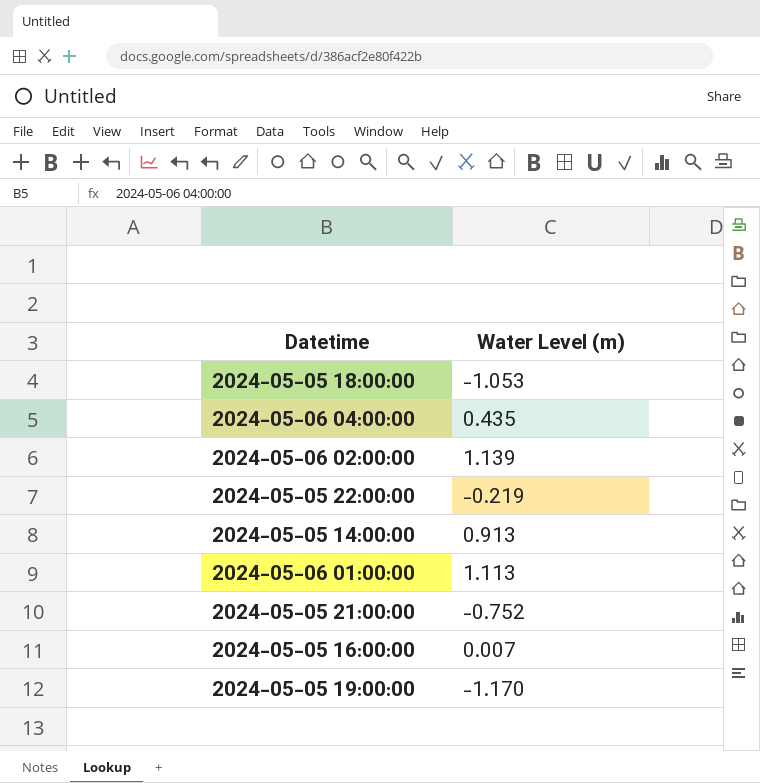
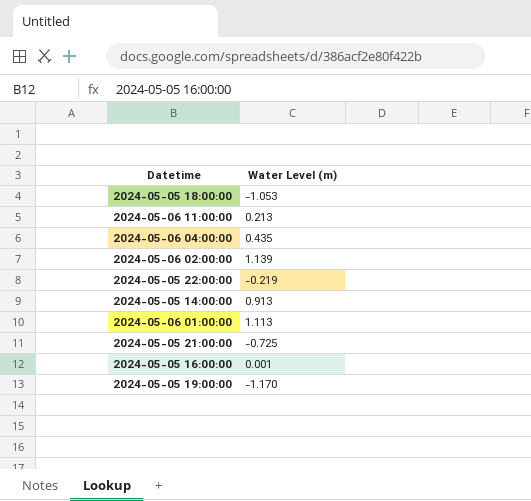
row 2024-05-06 11:00:00: none -> 0.213
2024-05-05 21:00:00 | Water Level (m): -0.752 -> -0.725
2024-05-05 16:00:00 | Water Level (m): 0.007 -> 0.001

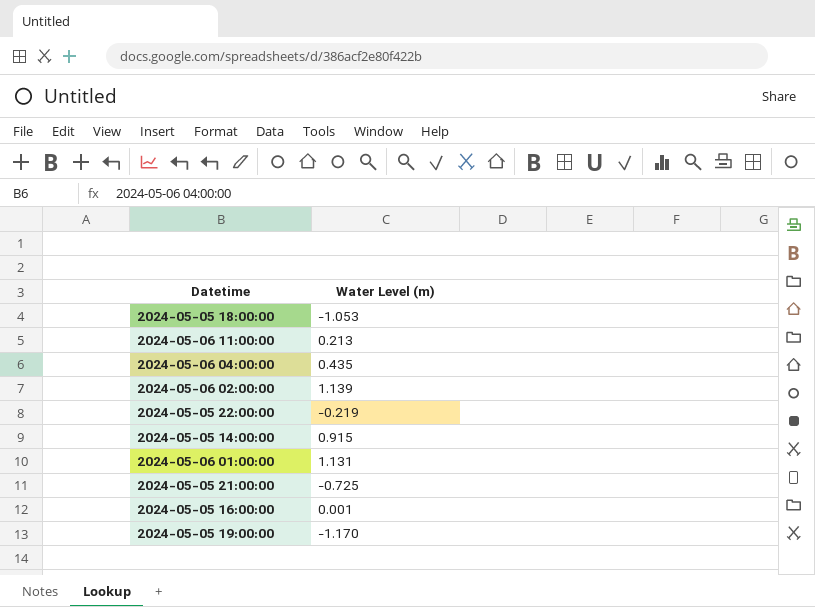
2024-05-05 14:00:00 | Water Level (m): 0.913 -> 0.915
2024-05-06 01:00:00 | Water Level (m): 1.113 -> 1.131

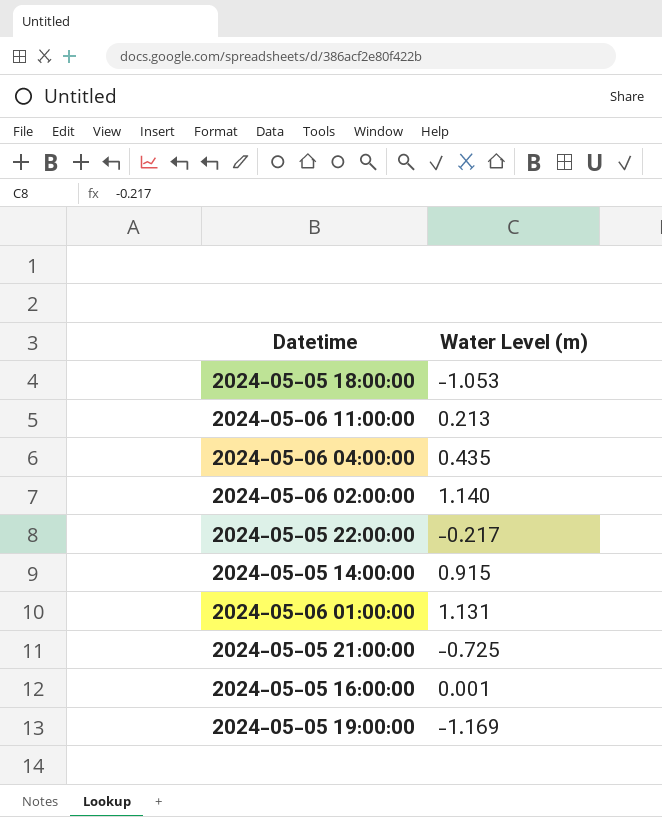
2024-05-06 02:00:00 | Water Level (m): 1.139 -> 1.140
2024-05-05 22:00:00 | Water Level (m): -0.219 -> -0.217
2024-05-05 19:00:00 | Water Level (m): -1.170 -> -1.169

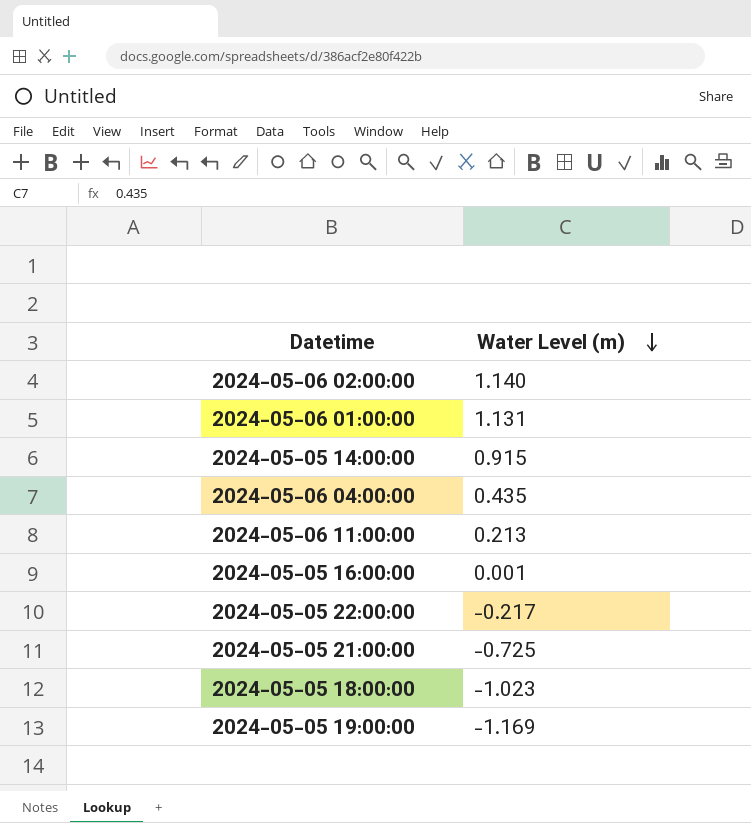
row order: none -> Water Level (m) descending
2024-05-05 18:00:00 | Water Level (m): -1.053 -> -1.023

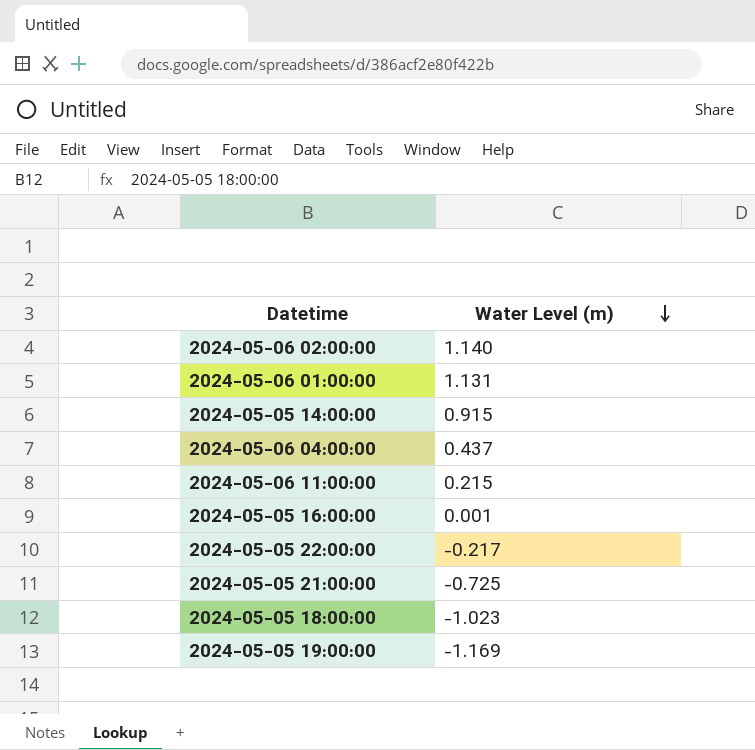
2024-05-06 04:00:00 | Water Level (m): 0.435 -> 0.437
2024-05-06 11:00:00 | Water Level (m): 0.213 -> 0.215

